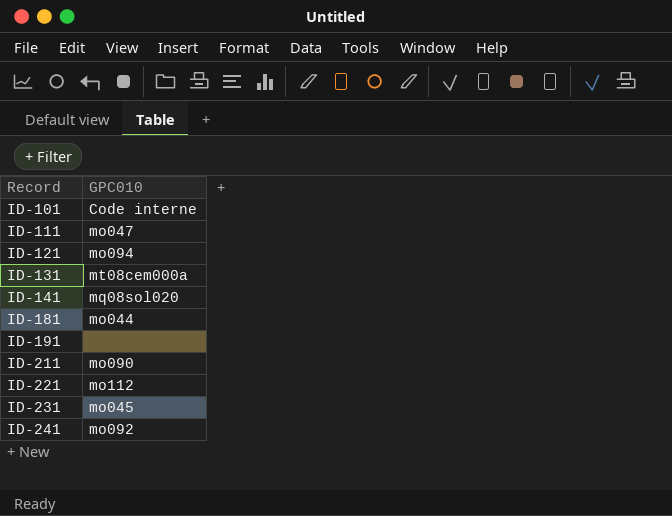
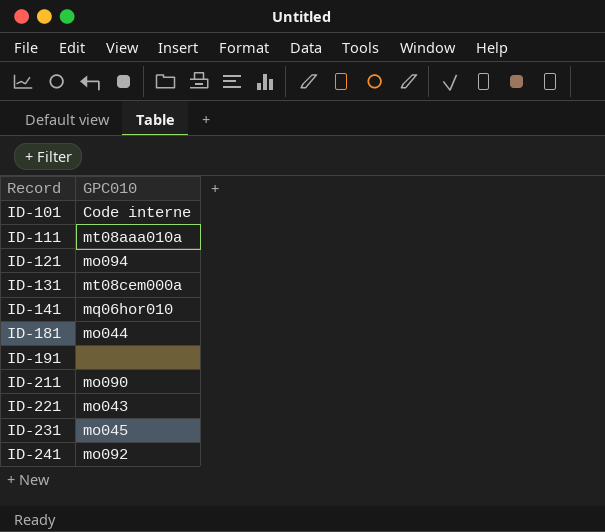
ID-111 | GPC010: mo047 -> mt08aaa010a
ID-141 | GPC010: mq08sol020 -> mq06hor010
ID-221 | GPC010: mo112 -> mo043

